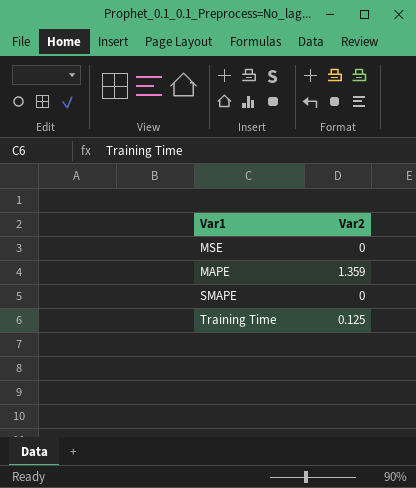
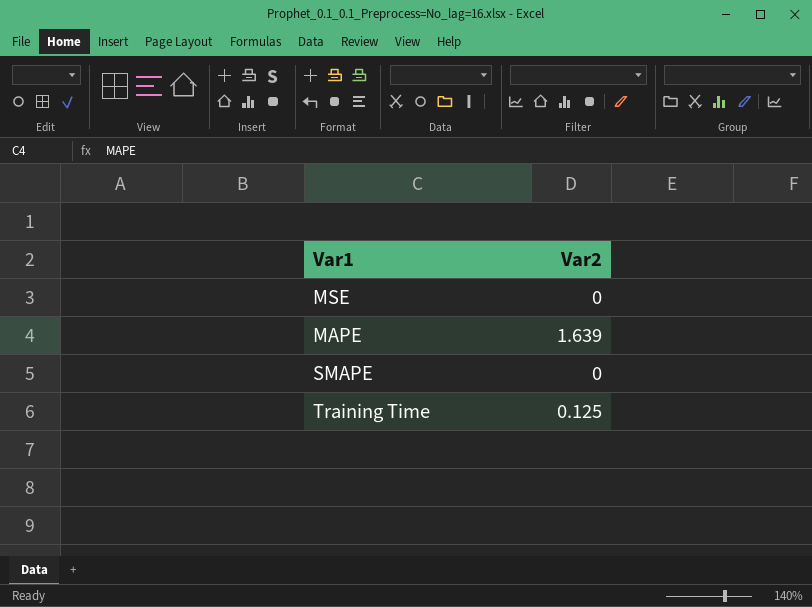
MAPE | Var2: 1.359 -> 1.639

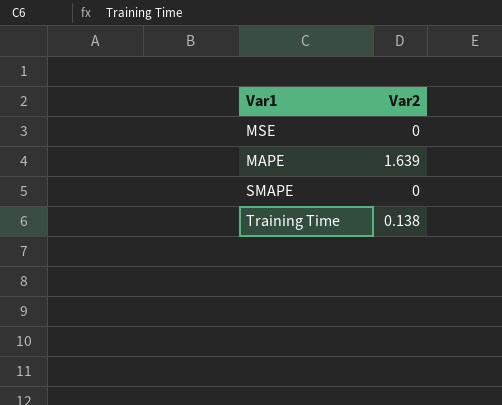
Training Time | Var2: 0.125 -> 0.138

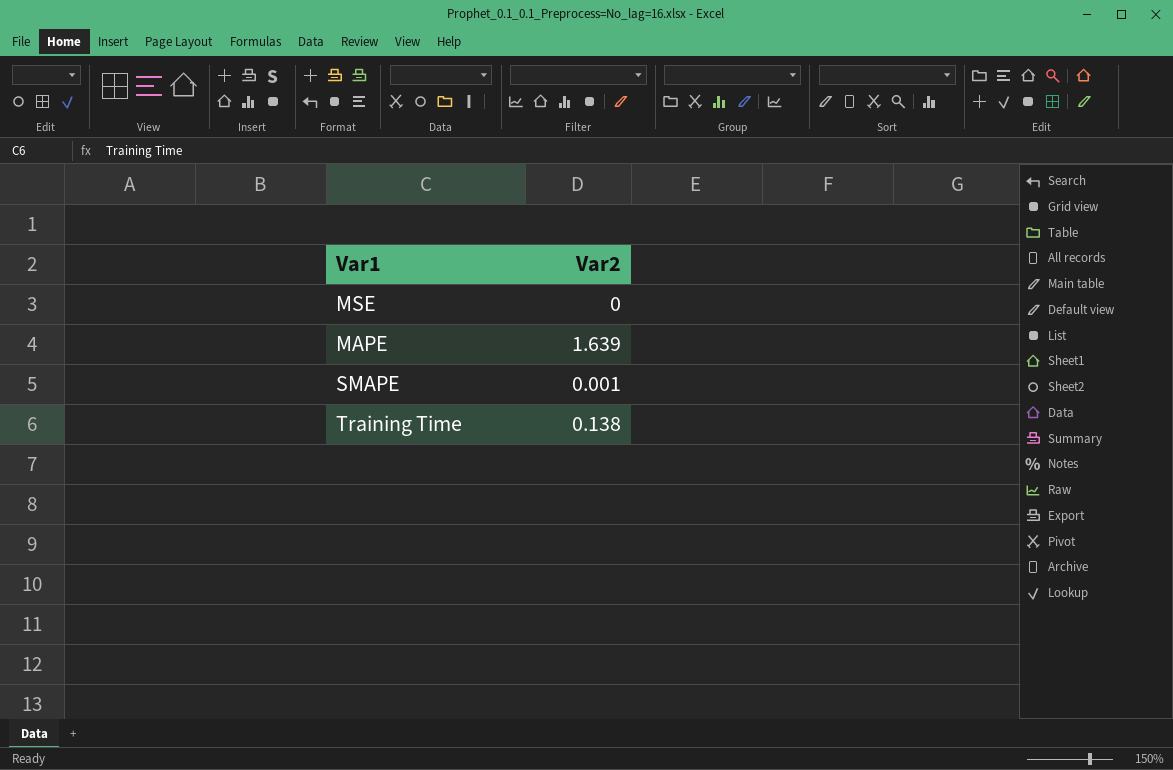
SMAPE | Var2: 0 -> 0.001

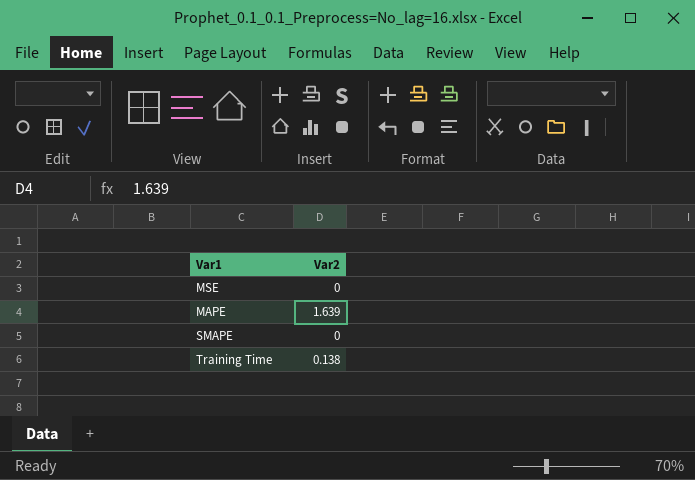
SMAPE | Var2: 0.001 -> 0

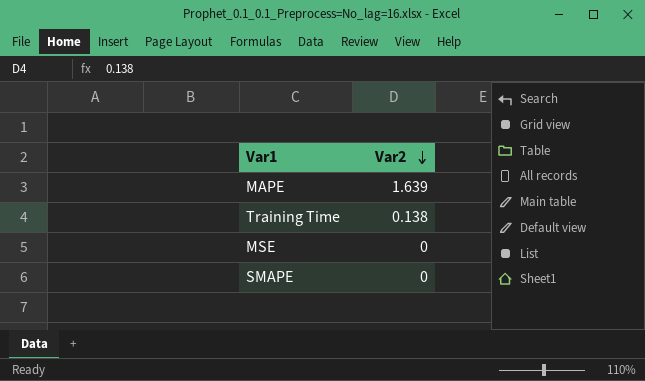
row order: none -> Var2 descending

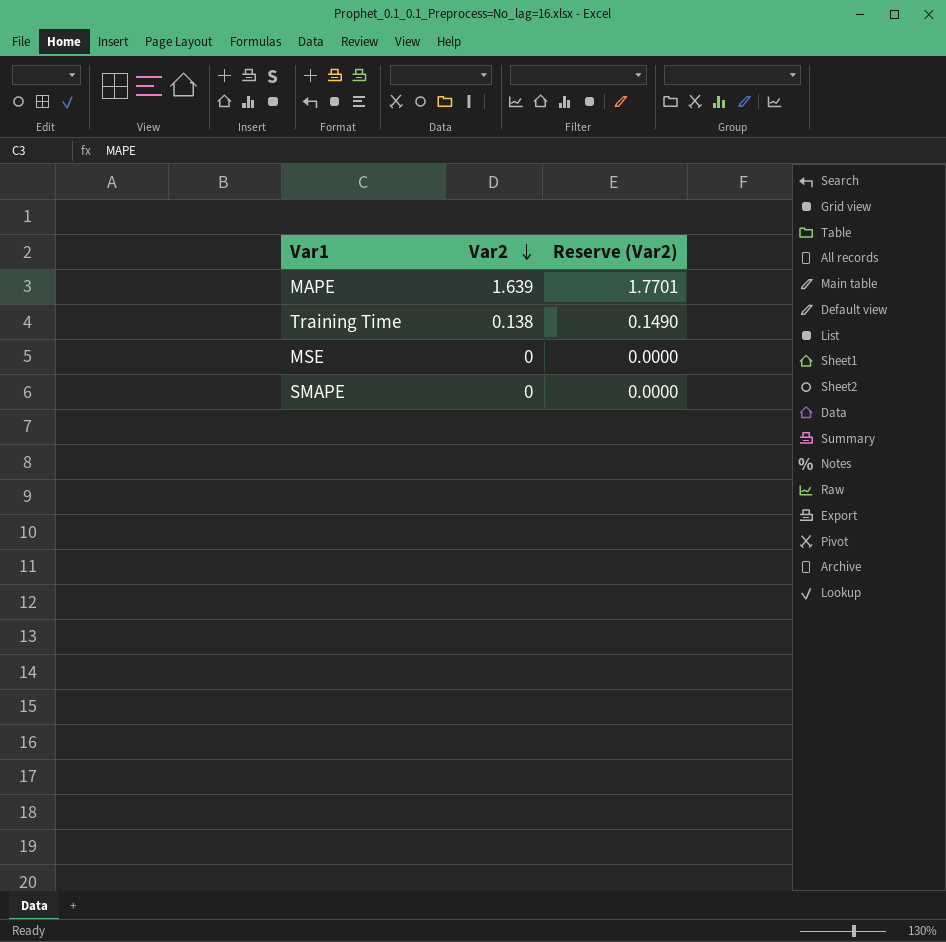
column Reserve (Var2) | formula: none -> [Var2] * 1.08

